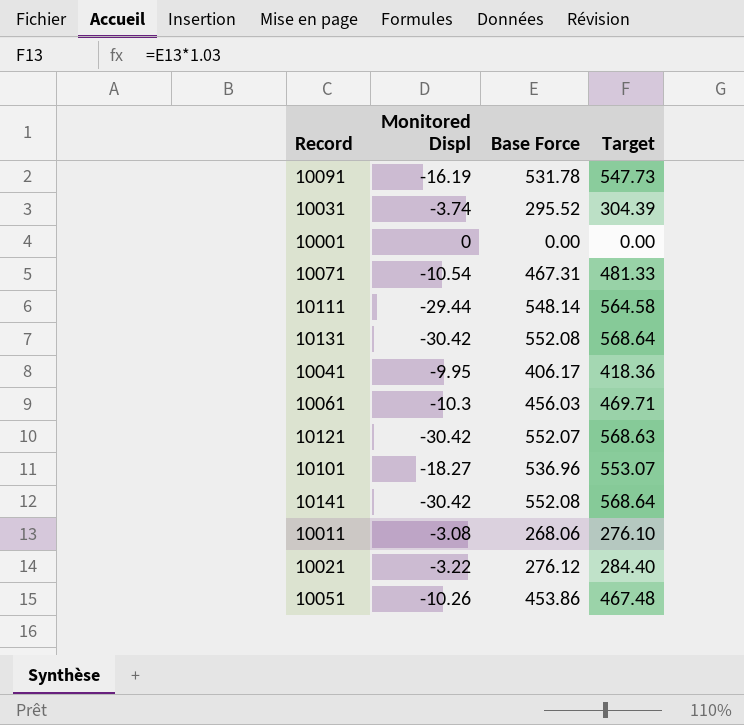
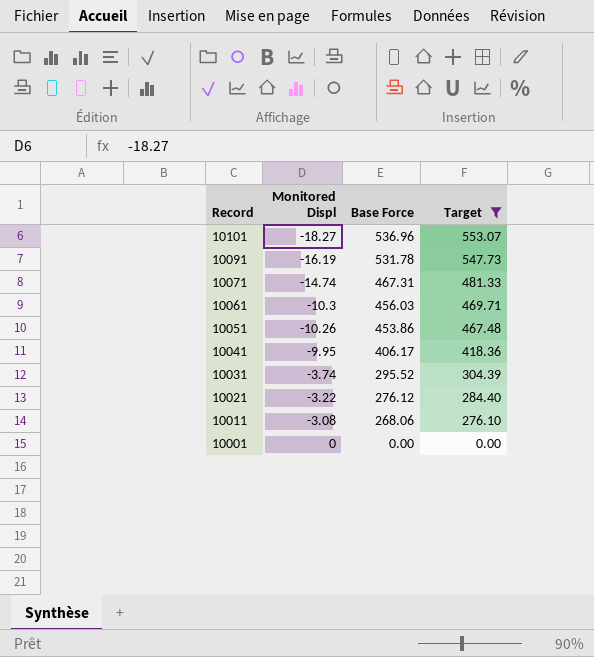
filter: none -> Target <= 553.07
row order: none -> Record descending
10071 | Monitored Displ: -10.54 -> -14.74

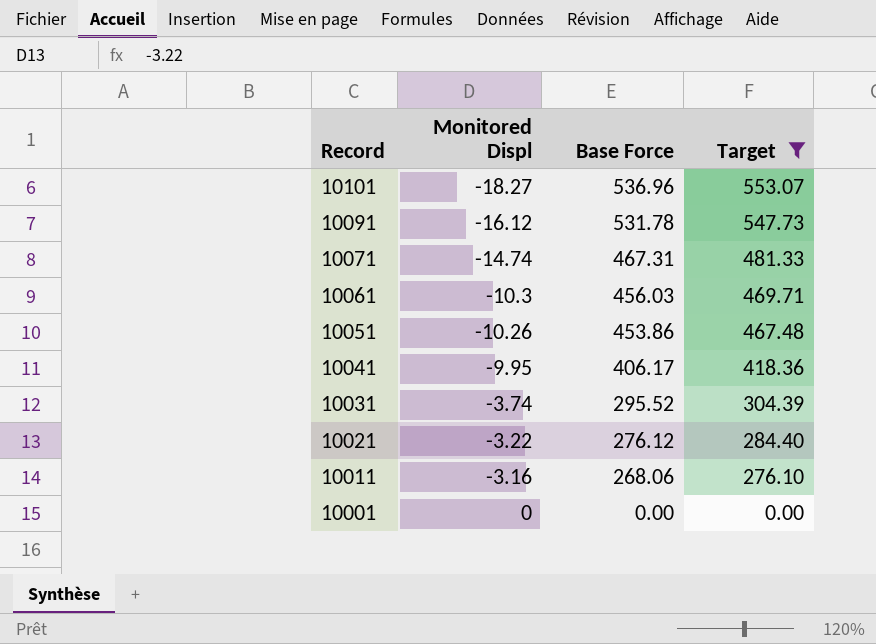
10091 | Monitored Displ: -16.19 -> -16.12
10011 | Monitored Displ: -3.08 -> -3.16

